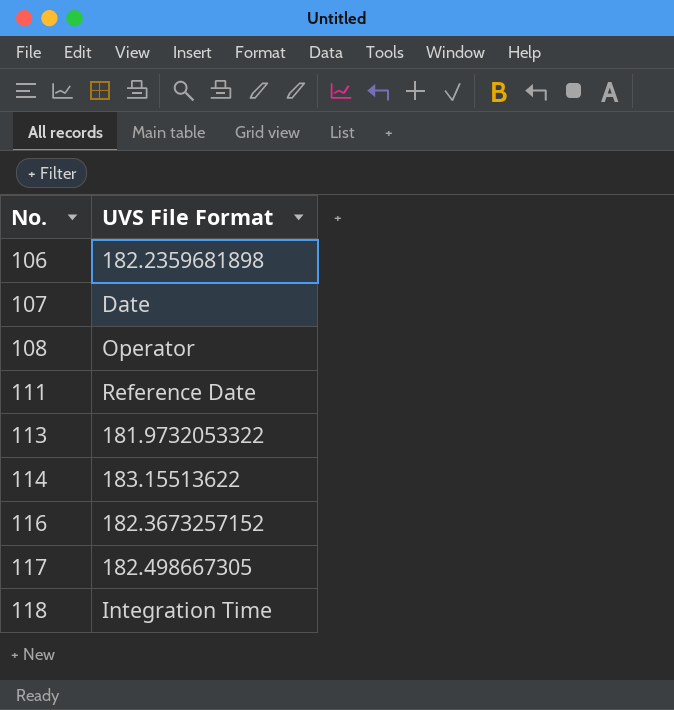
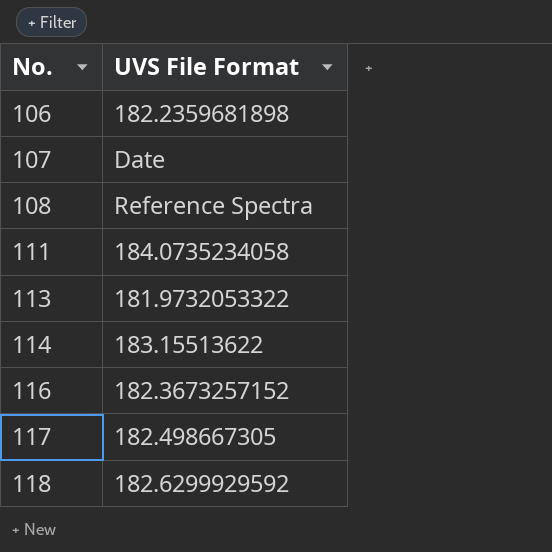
108 | UVS File Format: Operator -> Reference Spectra
111 | UVS File Format: Reference Date -> 184.0735234058
118 | UVS File Format: Integration Time -> 182.6299929592

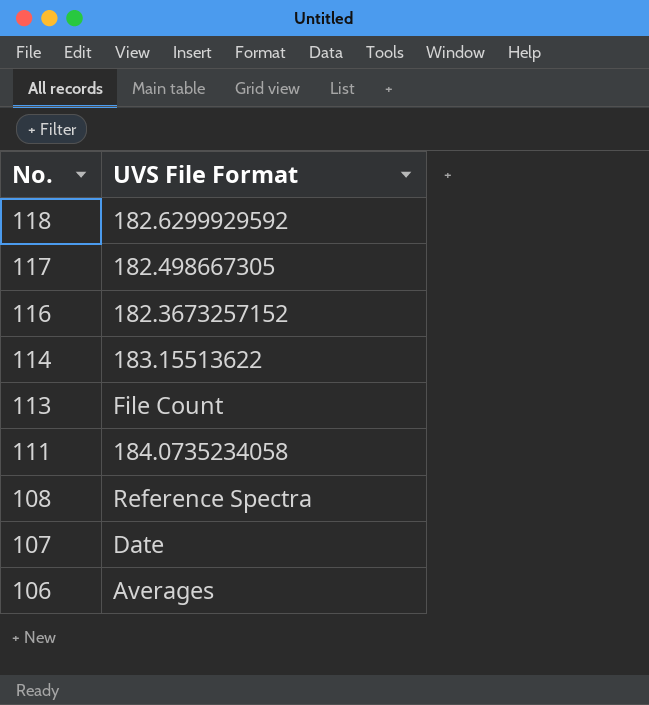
row order: No. ascending -> No. descending
113 | UVS File Format: 181.9732053322 -> File Count
106 | UVS File Format: 182.2359681898 -> Averages

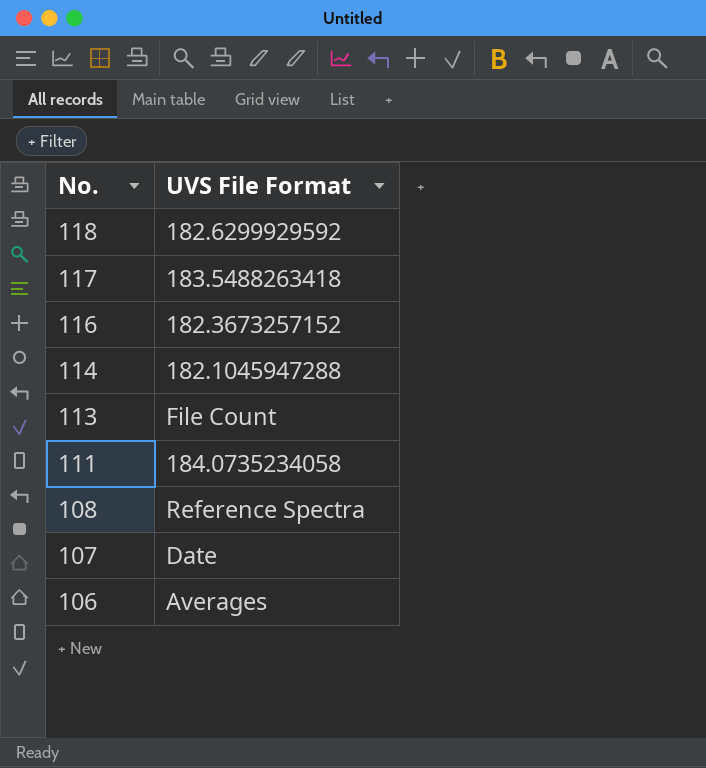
117 | UVS File Format: 182.498667305 -> 183.5488263418
114 | UVS File Format: 183.15513622 -> 182.1045947288

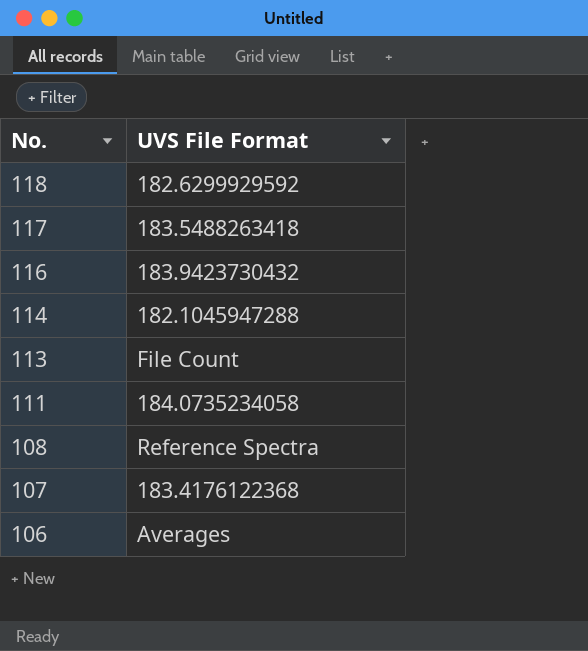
116 | UVS File Format: 182.3673257152 -> 183.9423730432
107 | UVS File Format: Date -> 183.4176122368

